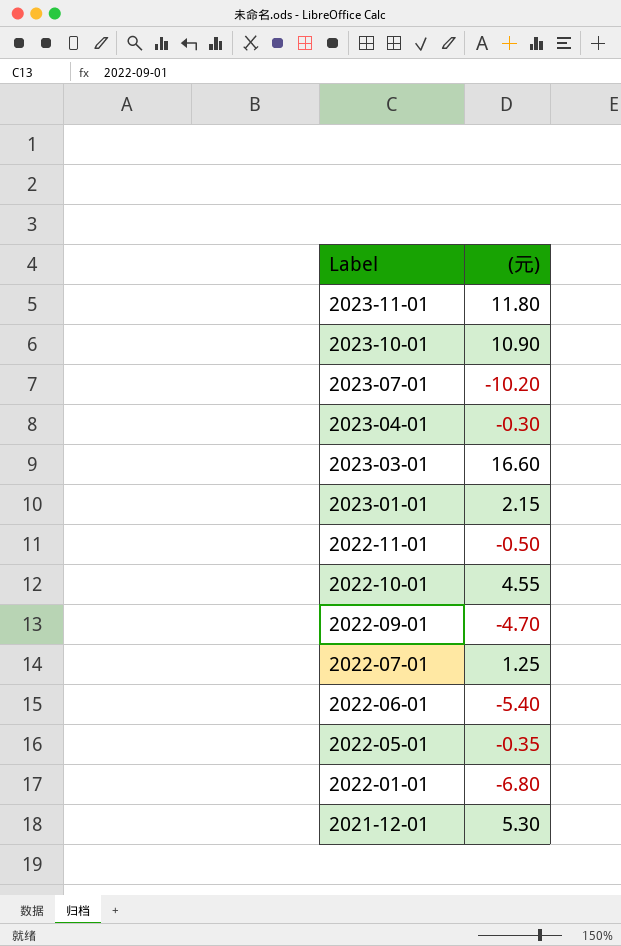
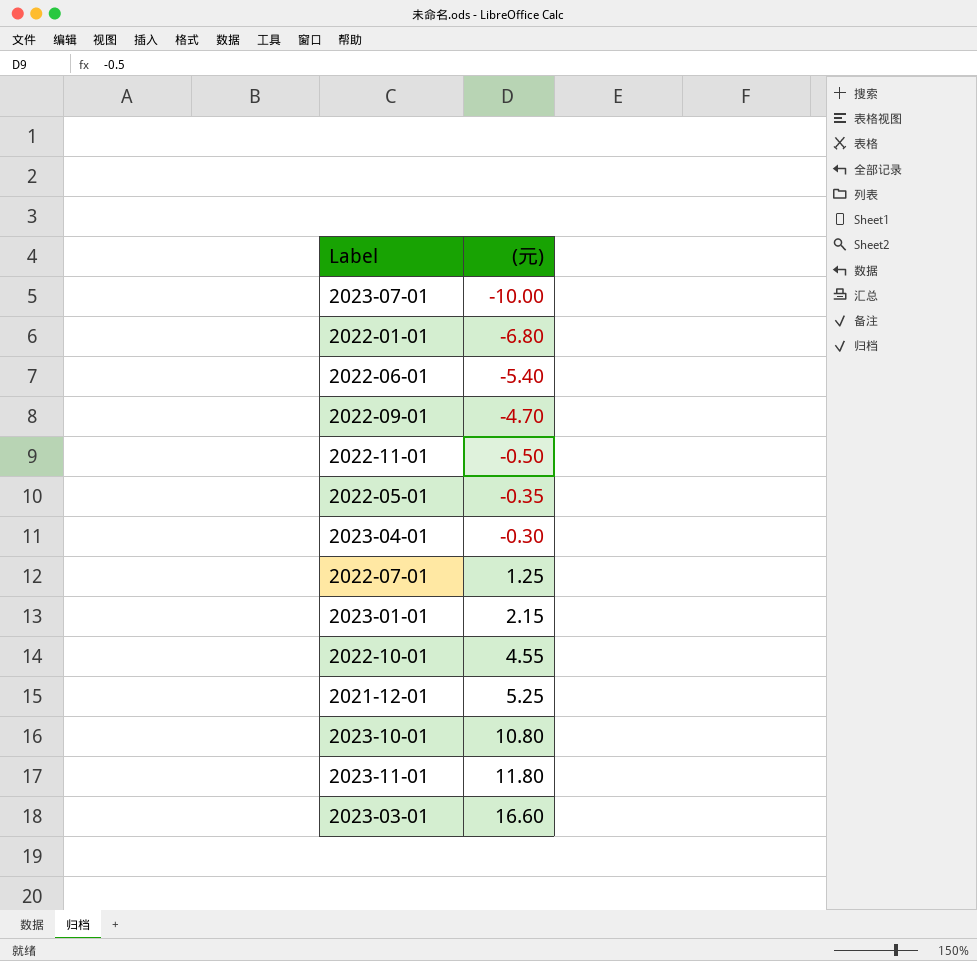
row order: Label descending -> (元) ascending
2023-07-01 | (元): -10.20 -> -10.00
2021-12-01 | (元): 5.30 -> 5.25
2023-10-01 | (元): 10.90 -> 10.80

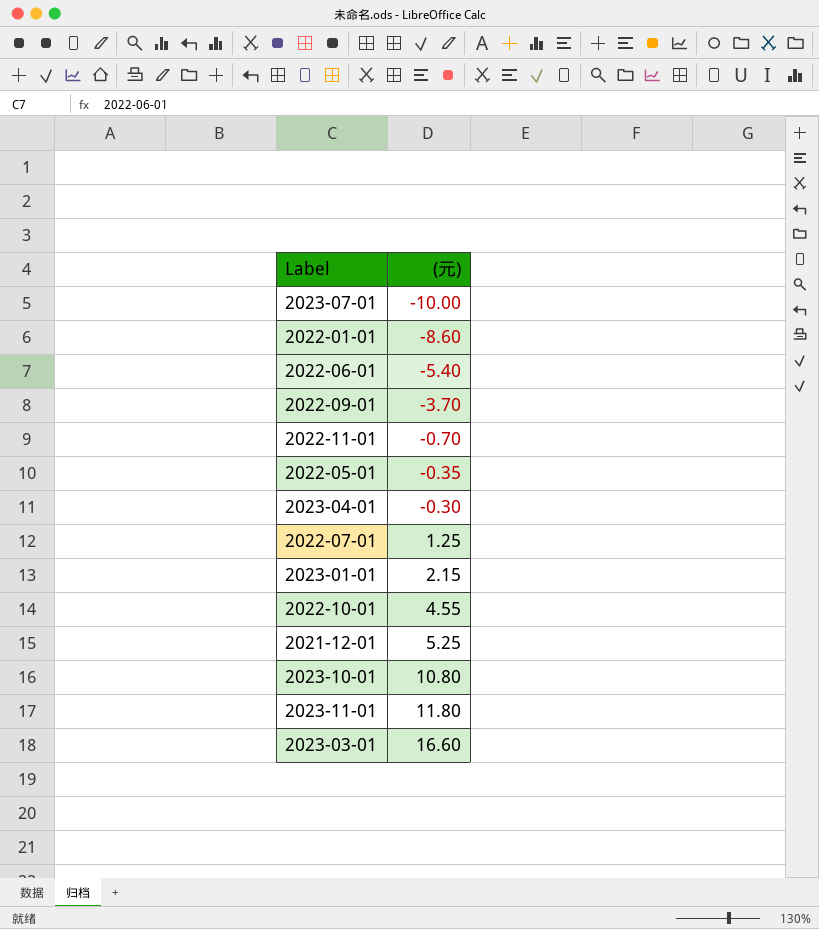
2022-01-01 | (元): -6.80 -> -8.60
2022-09-01 | (元): -4.70 -> -3.70
2022-11-01 | (元): -0.50 -> -0.70

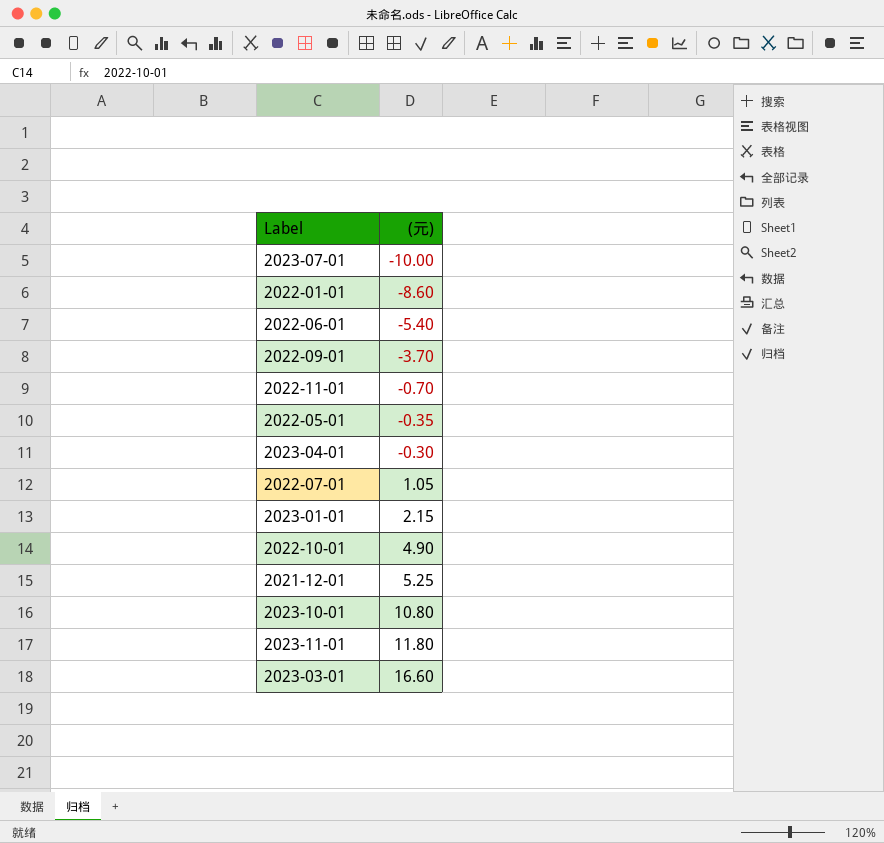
2022-07-01 | (元): 1.25 -> 1.05
2022-10-01 | (元): 4.55 -> 4.90

